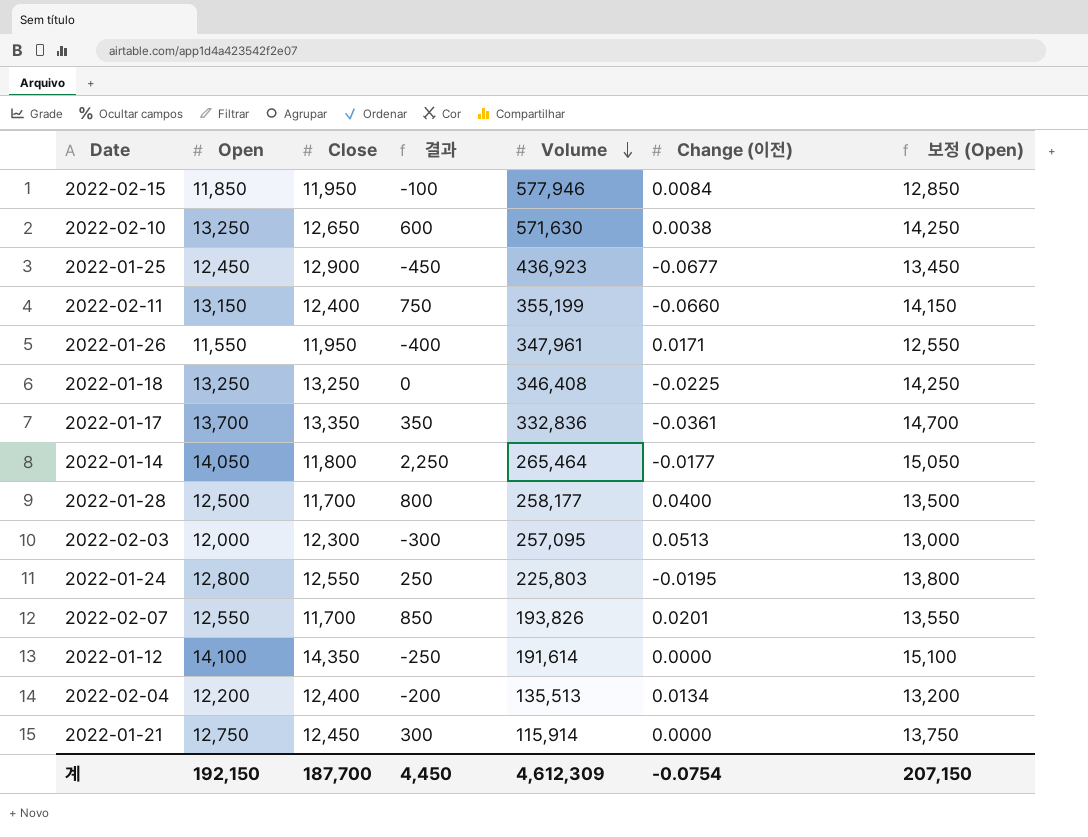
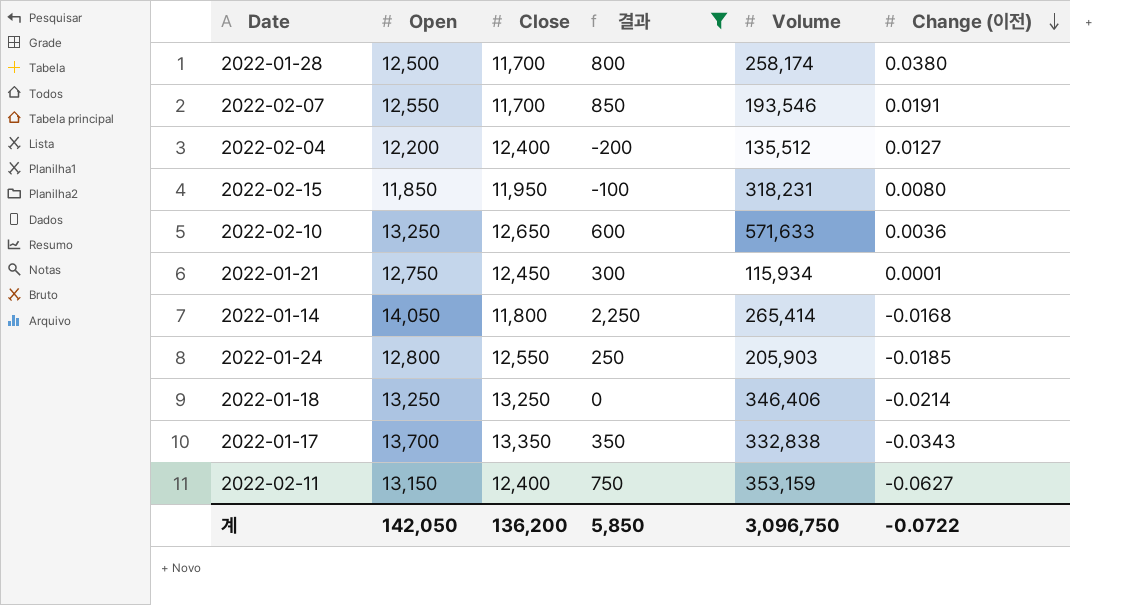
filter: none -> 결과 >= -200
row order: Volume descending -> Change (이전) descending
column 보정 (Open) | formula: [Open] + 1000 -> none
2022-01-28 | Volume: 258,177 -> 258,174
2022-01-28 | Change (이전): 0.0400 -> 0.0380
2022-02-07 | Volume: 193,826 -> 193,546
2022-02-07 | Change (이전): 0.0201 -> 0.0191
2022-02-04 | Volume: 135,513 -> 135,512
2022-02-04 | Change (이전): 0.0134 -> 0.0127
2022-02-15 | Volume: 577,946 -> 318,231
2022-02-15 | Change (이전): 0.0084 -> 0.0080
2022-02-10 | Volume: 571,630 -> 571,633
2022-02-10 | Change (이전): 0.0038 -> 0.0036
2022-01-21 | Volume: 115,914 -> 115,934
2022-01-21 | Change (이전): 0.0000 -> 0.0001
2022-01-14 | Volume: 265,464 -> 265,414
2022-01-14 | Change (이전): -0.0177 -> -0.0168
2022-01-24 | Volume: 225,803 -> 205,903
2022-01-24 | Change (이전): -0.0195 -> -0.0185
2022-01-18 | Volume: 346,408 -> 346,406
2022-01-18 | Change (이전): -0.0225 -> -0.0214
2022-01-17 | Volume: 332,836 -> 332,838
2022-01-17 | Change (이전): -0.0361 -> -0.0343
2022-02-11 | Volume: 355,199 -> 353,159
2022-02-11 | Change (이전): -0.0660 -> -0.0627
계 | Open: 192,150 -> 142,050
계 | Close: 187,700 -> 136,200
계 | 결과: 4,450 -> 5,850
계 | Volume: 4,612,309 -> 3,096,750
계 | Change (이전): -0.0754 -> -0.0722

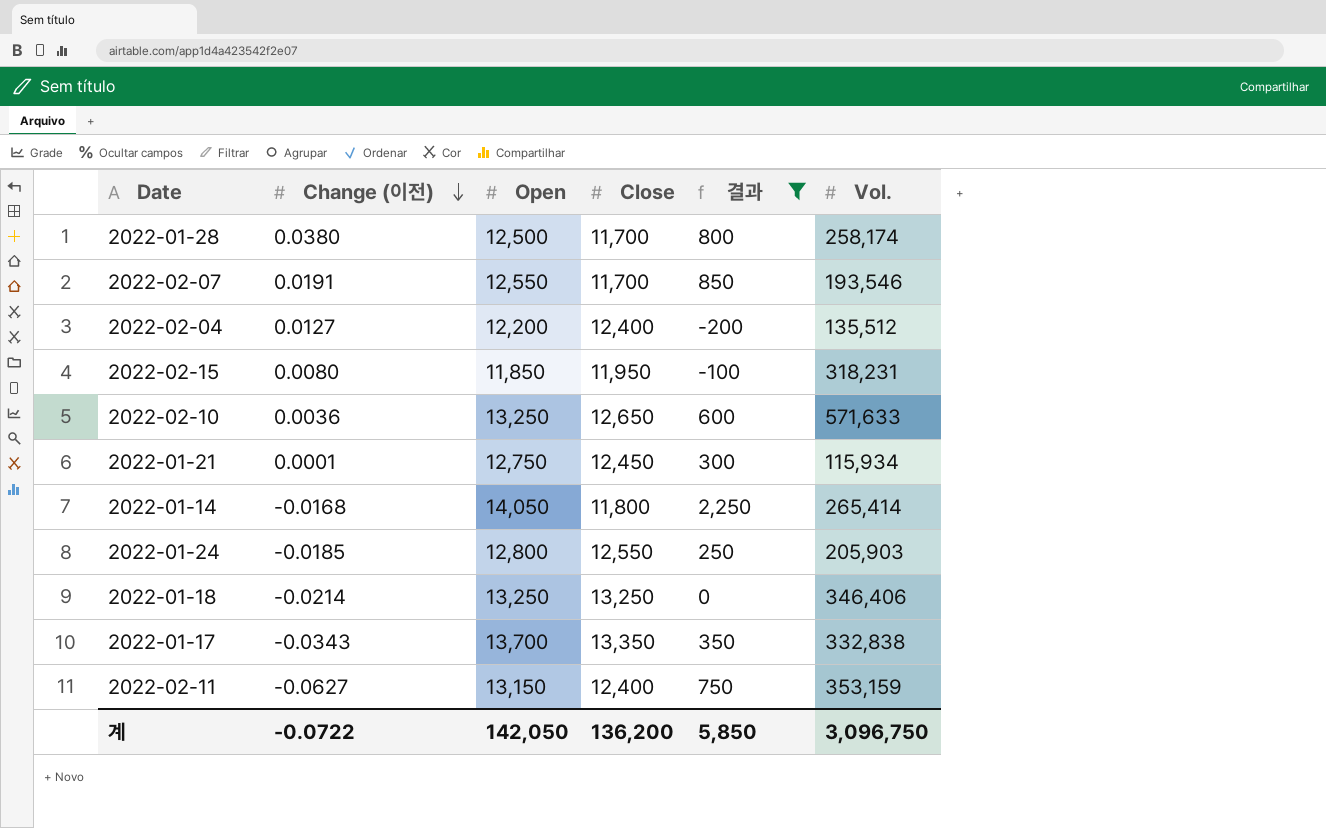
column Change (이전) | position: 6 -> 2
column name: Volume -> Vol.

